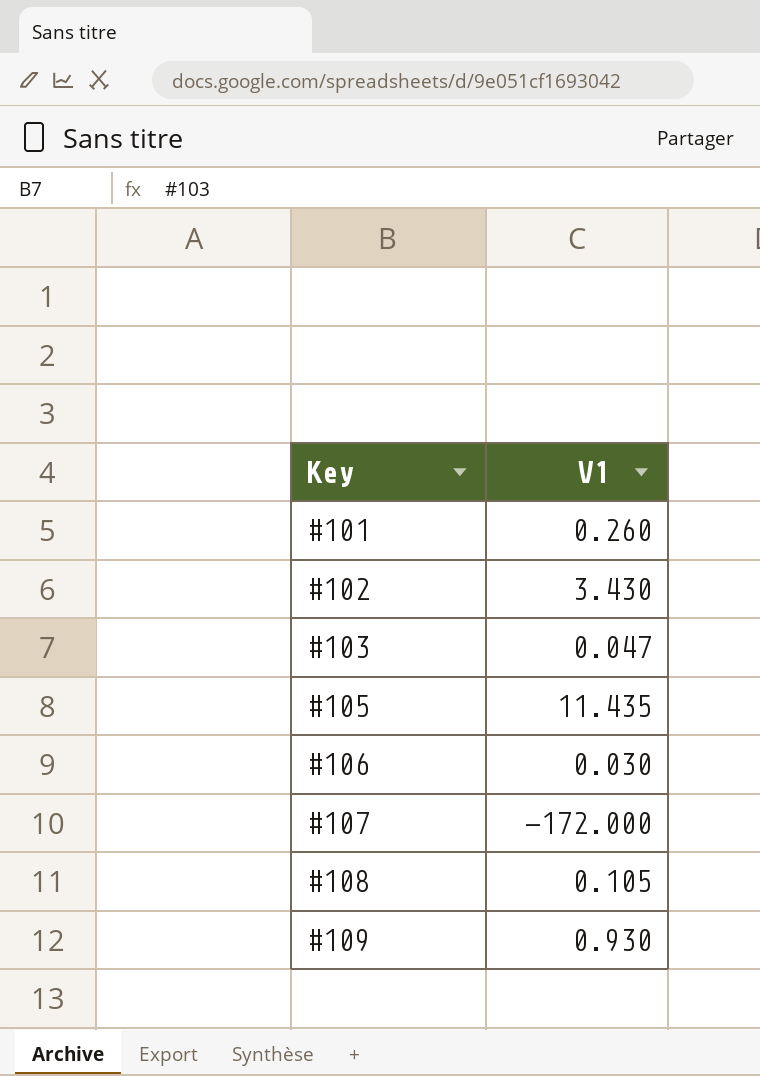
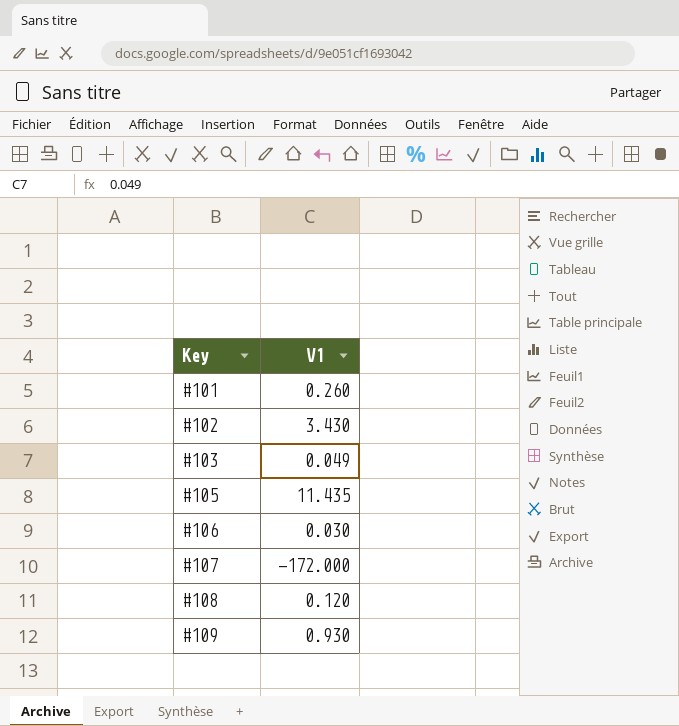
#103 | V1: 0.047 -> 0.049
#108 | V1: 0.105 -> 0.120

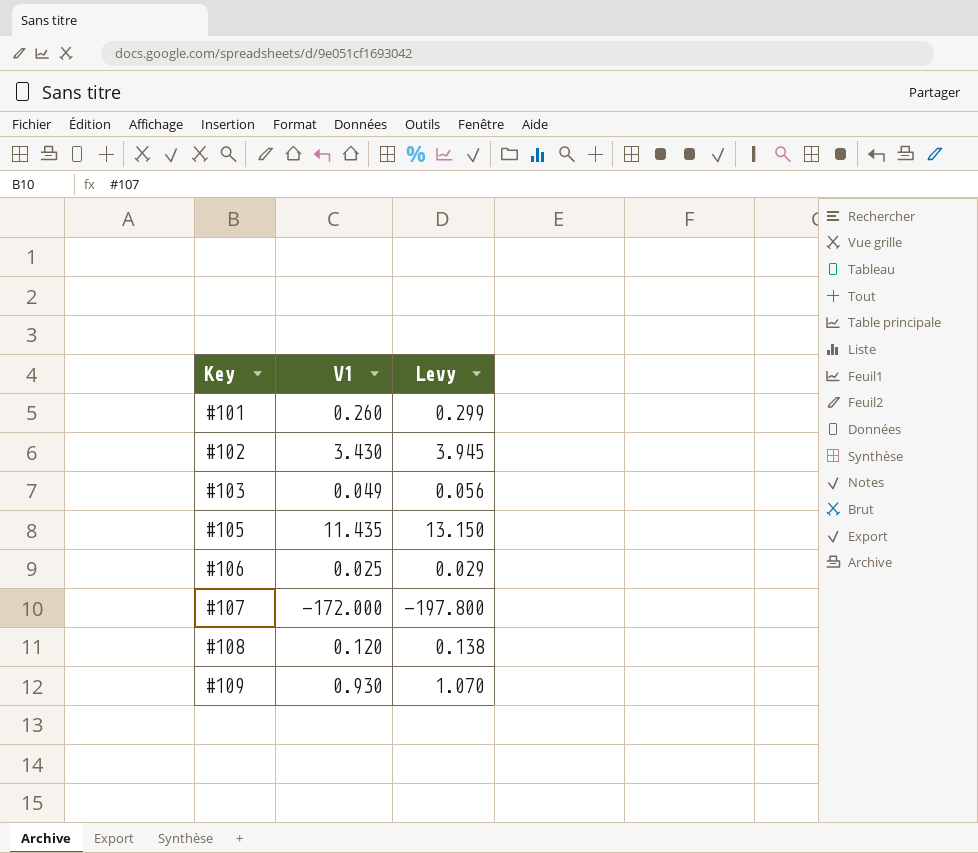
column Levy | formula: none -> [V1] * 1.15
#106 | V1: 0.030 -> 0.025

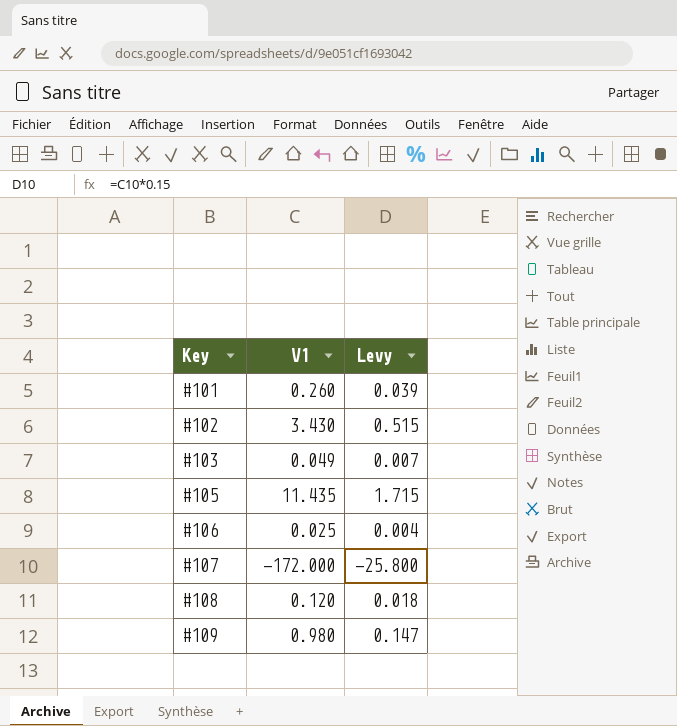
column Levy | formula: [V1] * 1.15 -> [V1] * 0.15
#109 | V1: 0.930 -> 0.980

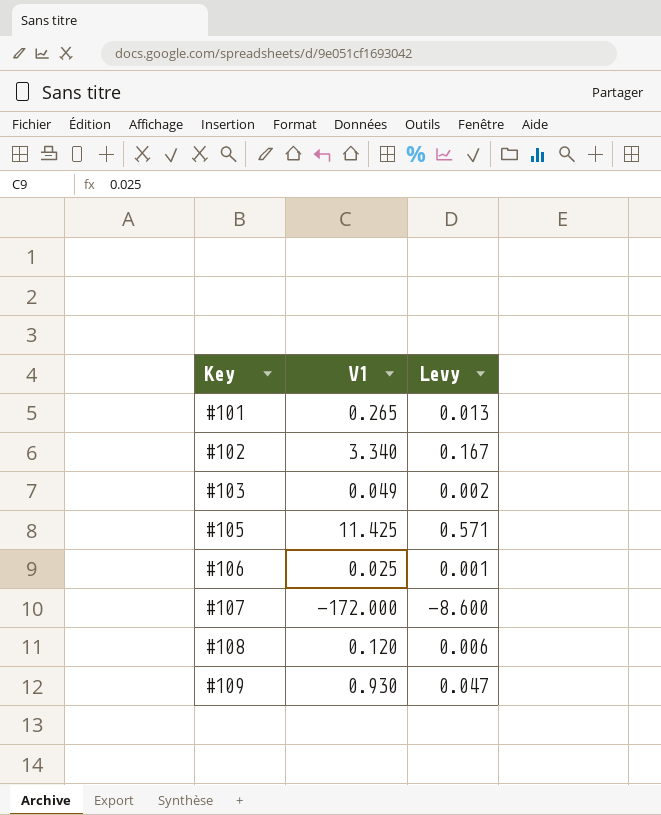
column Levy | formula: [V1] * 0.15 -> [V1] * 0.05
#101 | V1: 0.260 -> 0.265
#102 | V1: 3.430 -> 3.340
#105 | V1: 11.435 -> 11.425
#109 | V1: 0.980 -> 0.930

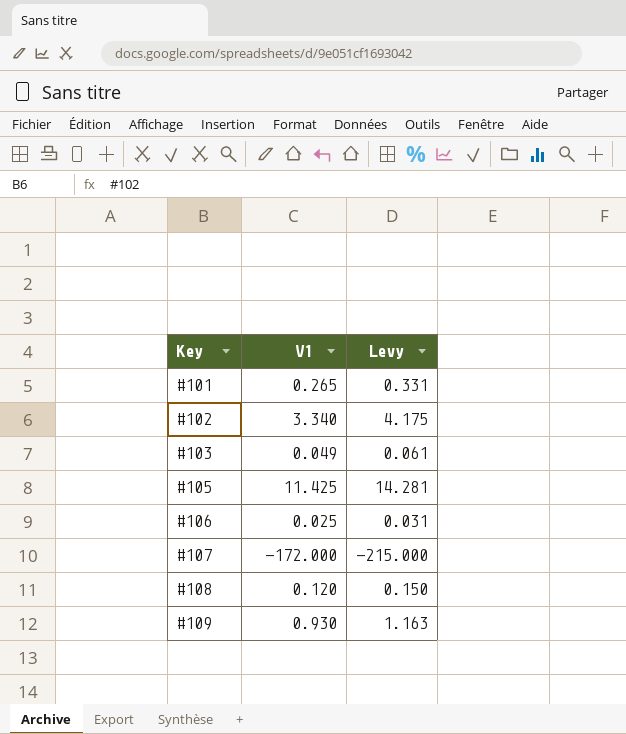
column Levy | formula: [V1] * 0.05 -> [V1] * 1.25

